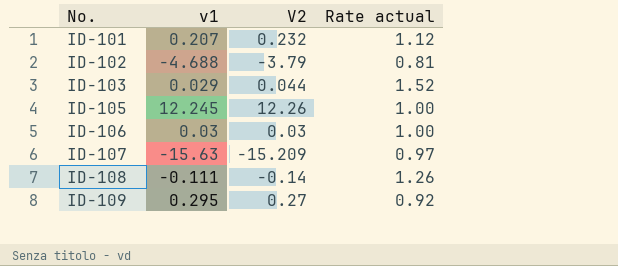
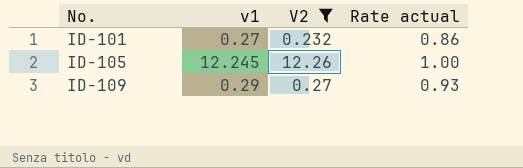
filter: none -> V2 >= 0.232
ID-101 | v1: 0.207 -> 0.27
ID-101 | Rate actual: 1.12 -> 0.86
ID-109 | v1: 0.295 -> 0.29
ID-109 | Rate actual: 0.92 -> 0.93

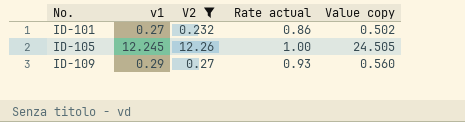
column Value copy | formula: none -> [v1] + [V2]

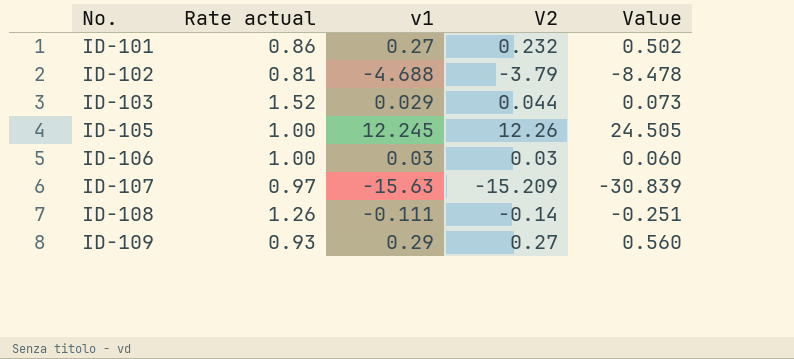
filter: V2 >= 0.232 -> none
column Rate actual | position: 4 -> 2
column name: Value copy -> Value

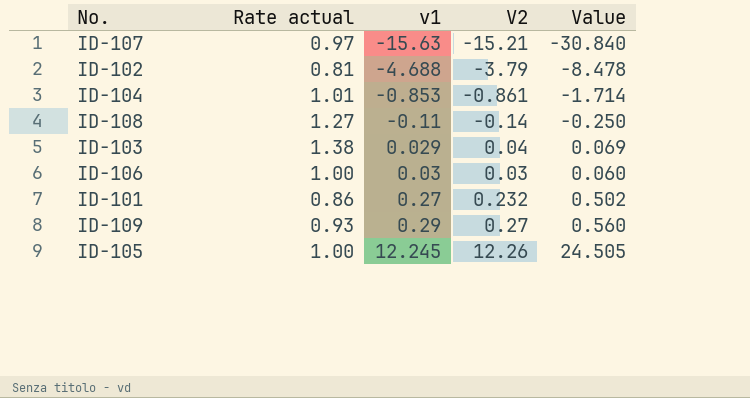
row order: No. ascending -> v1 ascending
ID-107 | V2: -15.209 -> -15.21
ID-107 | Value: -30.839 -> -30.840
row ID-104: none -> 1.01 | -0.853 | -0.861 | -1.714
ID-108 | Rate actual: 1.26 -> 1.27
ID-108 | v1: -0.111 -> -0.11
ID-108 | Value: -0.251 -> -0.250
ID-103 | Rate actual: 1.52 -> 1.38
ID-103 | V2: 0.044 -> 0.04
ID-103 | Value: 0.073 -> 0.069

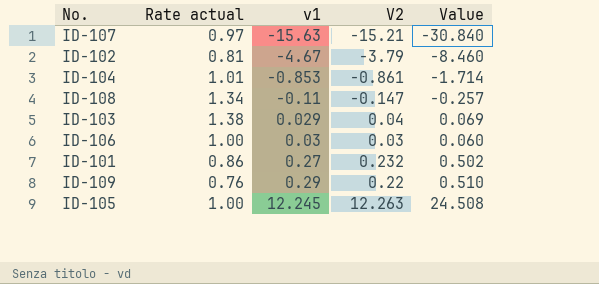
ID-102 | v1: -4.688 -> -4.67
ID-102 | Value: -8.478 -> -8.460
ID-108 | Rate actual: 1.27 -> 1.34
ID-108 | V2: -0.14 -> -0.147
ID-108 | Value: -0.250 -> -0.257
ID-109 | Rate actual: 0.93 -> 0.76
ID-109 | V2: 0.27 -> 0.22
ID-109 | Value: 0.560 -> 0.510
ID-105 | V2: 12.26 -> 12.263
ID-105 | Value: 24.505 -> 24.508

